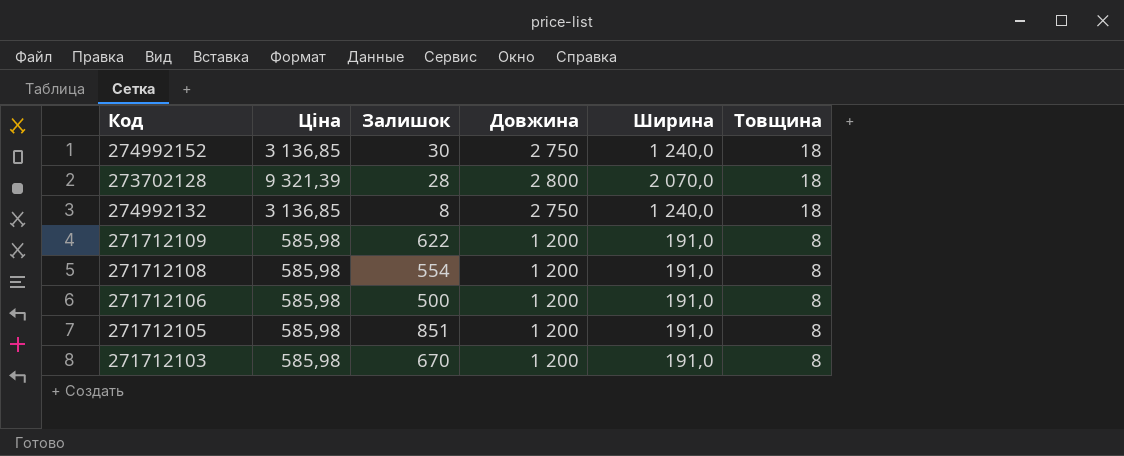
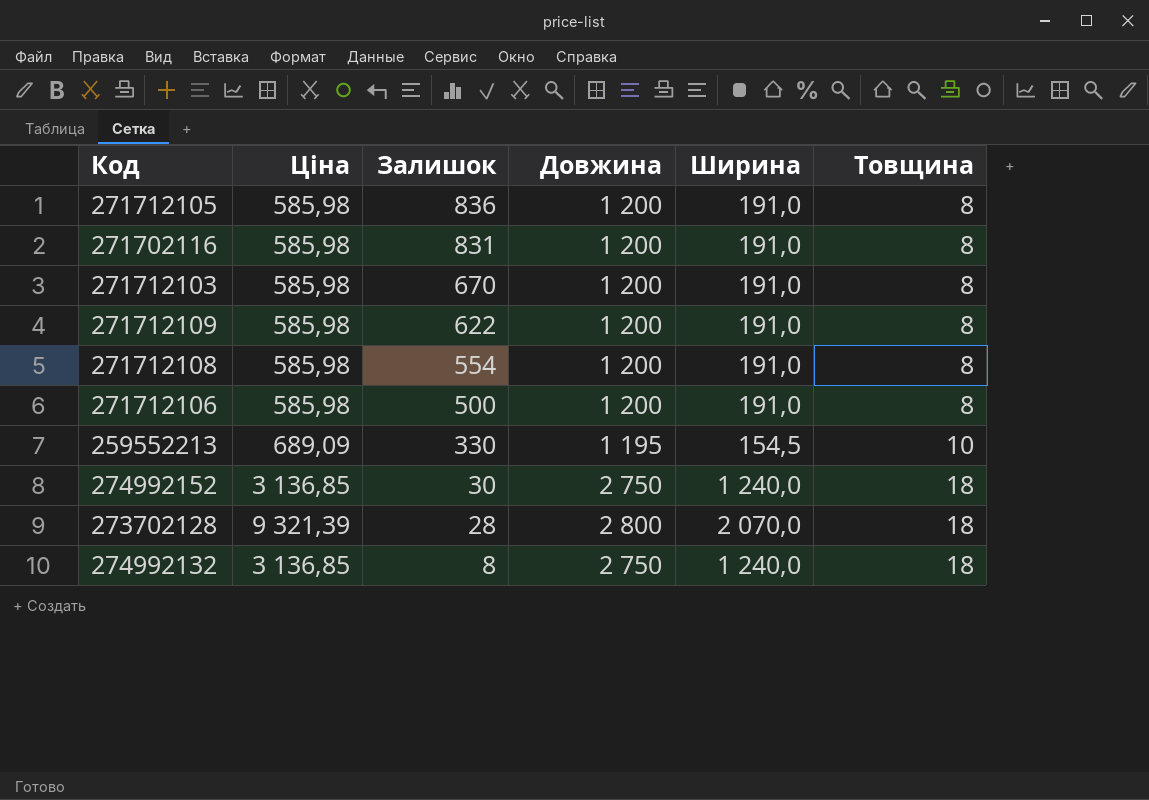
row order: Товщина descending -> Залишок descending
271712105 | Залишок: 851 -> 836
row 271702116: none -> 585,98 | 831 | 1 200 | 191,0 | 8
row 259552213: none -> 689,09 | 330 | 1 195 | 154,5 | 10

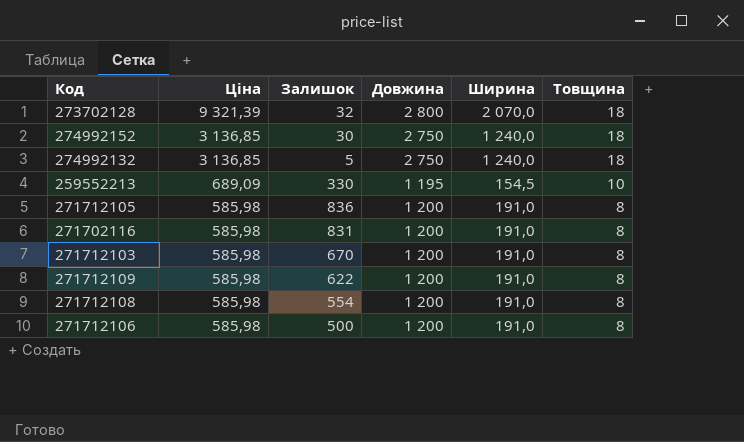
row order: Залишок descending -> Ціна descending
273702128 | Залишок: 28 -> 32
274992132 | Залишок: 8 -> 5

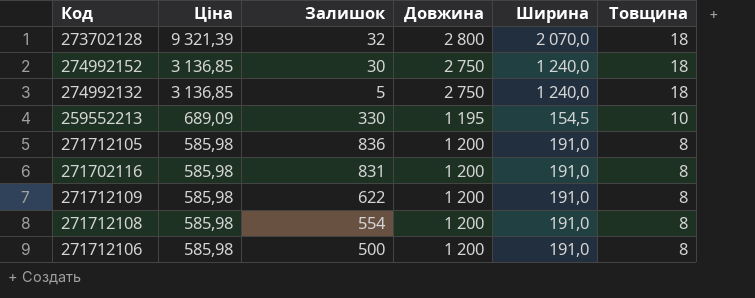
row 271712103: 585,98 | 670 | 1 200 | 191,0 | 8 -> none

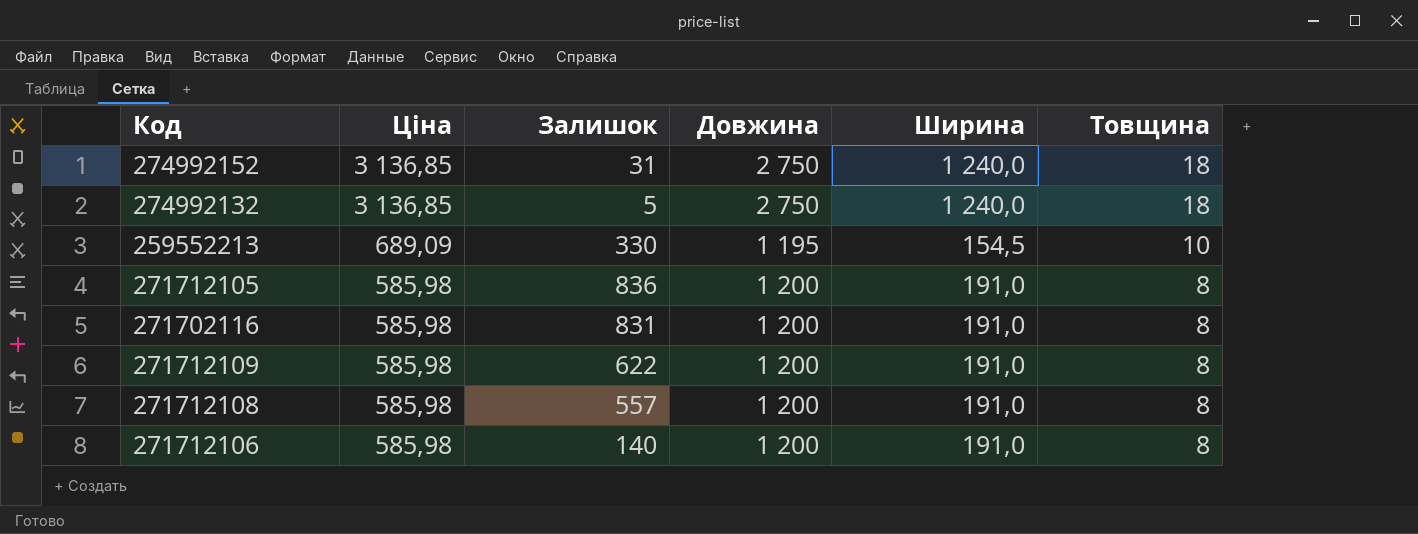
row 273702128: 9 321,39 | 32 | 2 800 | 2 070,0 | 18 -> none
274992152 | Залишок: 30 -> 31
271712108 | Залишок: 554 -> 557
271712106 | Залишок: 500 -> 140

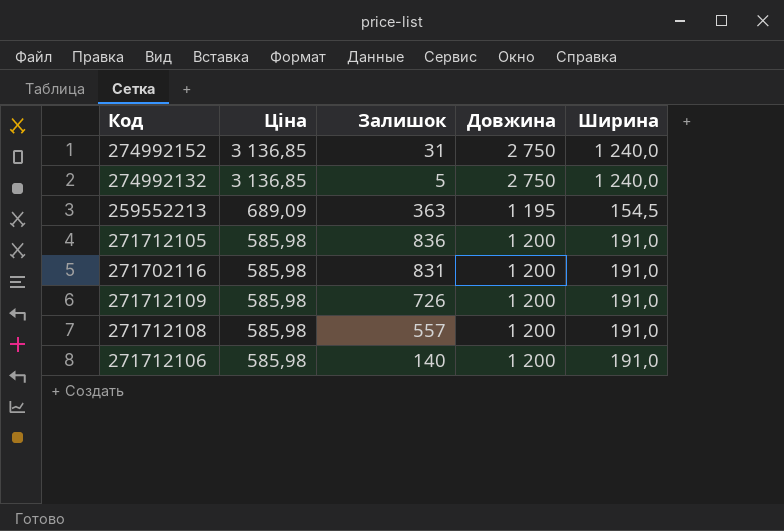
column Товщина | position: 6 -> none
259552213 | Залишок: 330 -> 363
271712109 | Залишок: 622 -> 726

